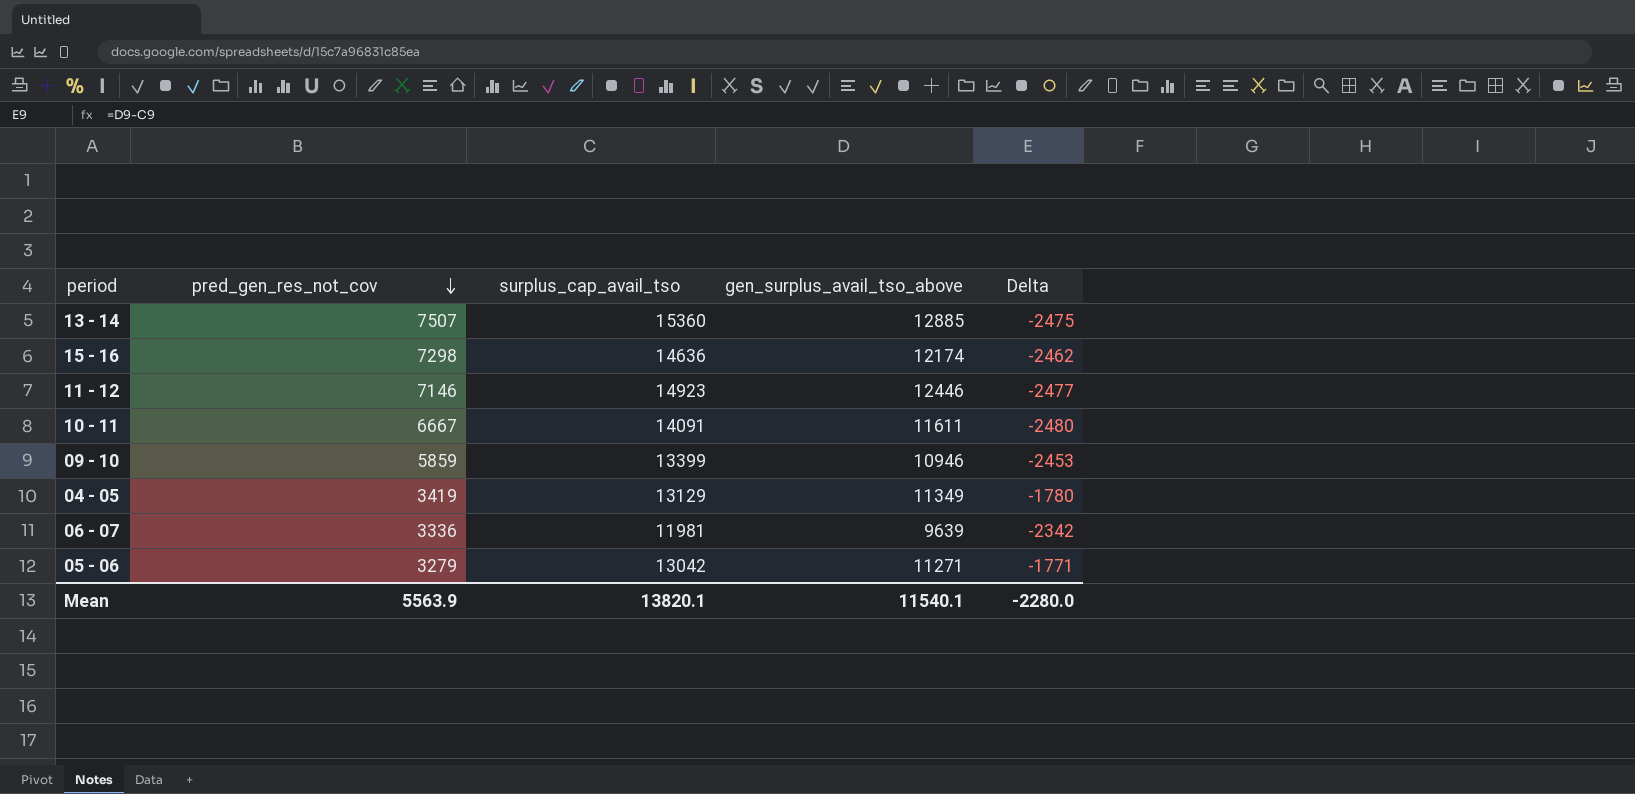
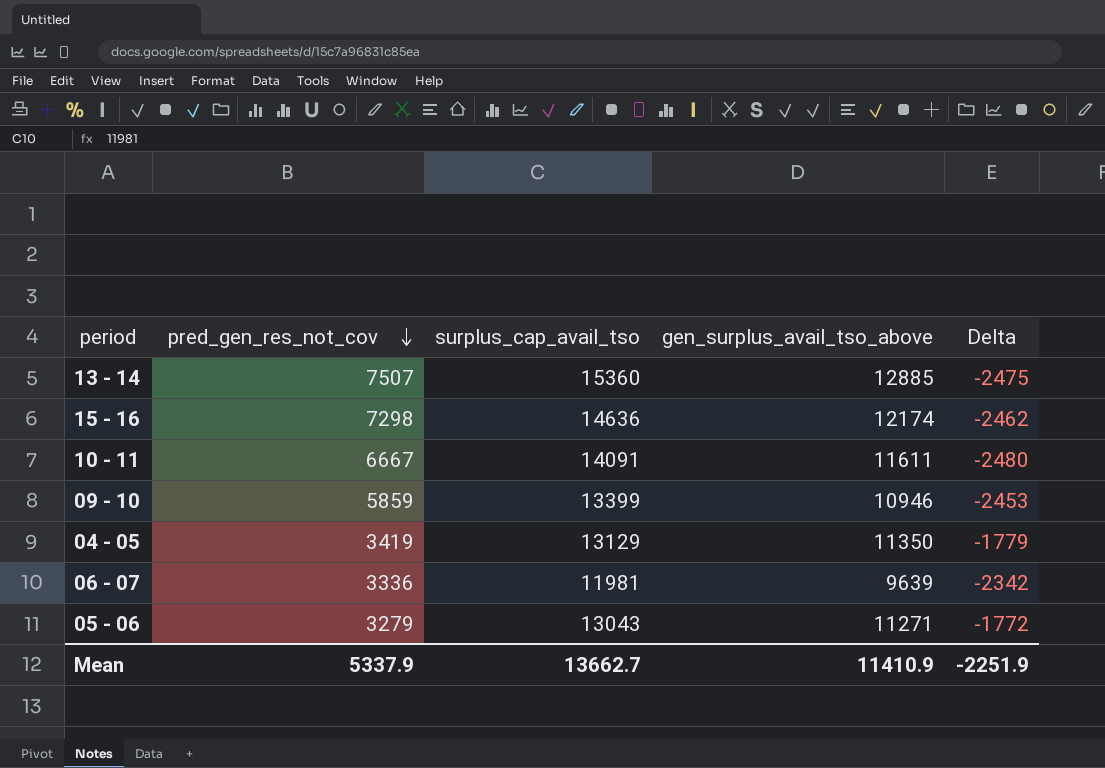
row 11 - 12: 7146 | 14923 | 12446 | -2477 -> none
04 - 05 | gen_surplus_avail_tso_above: 11349 -> 11350
04 - 05 | Delta: -1780 -> -1779
05 - 06 | surplus_cap_avail_tso: 13042 -> 13043
05 - 06 | Delta: -1771 -> -1772
Mean | pred_gen_res_not_cov: 5563.9 -> 5337.9
Mean | surplus_cap_avail_tso: 13820.1 -> 13662.7
Mean | gen_surplus_avail_tso_above: 11540.1 -> 11410.9
Mean | Delta: -2280.0 -> -2251.9

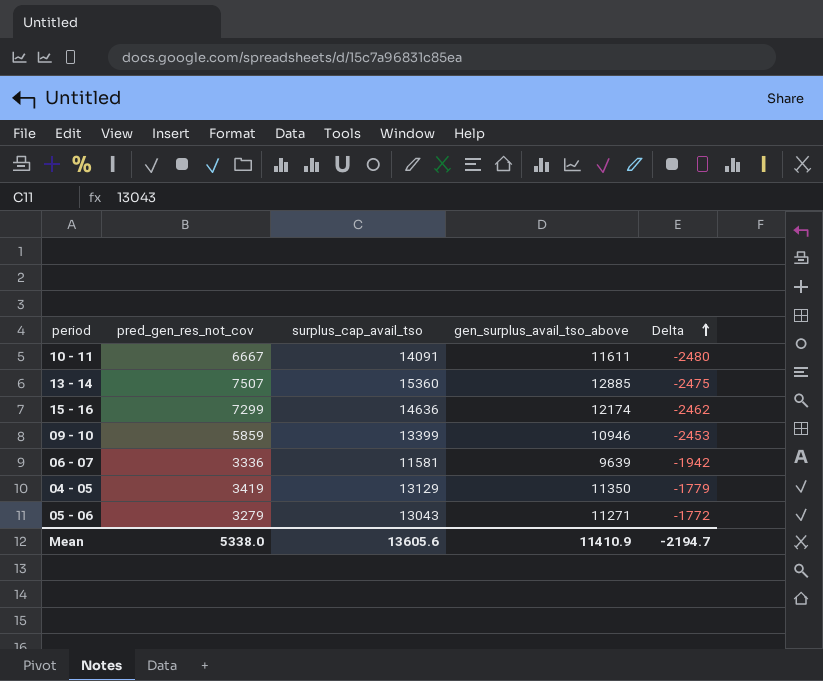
row order: pred_gen_res_not_cov descending -> Delta ascending
15 - 16 | pred_gen_res_not_cov: 7298 -> 7299
06 - 07 | surplus_cap_avail_tso: 11981 -> 11581
06 - 07 | Delta: -2342 -> -1942
Mean | pred_gen_res_not_cov: 5337.9 -> 5338.0
Mean | surplus_cap_avail_tso: 13662.7 -> 13605.6
Mean | Delta: -2251.9 -> -2194.7

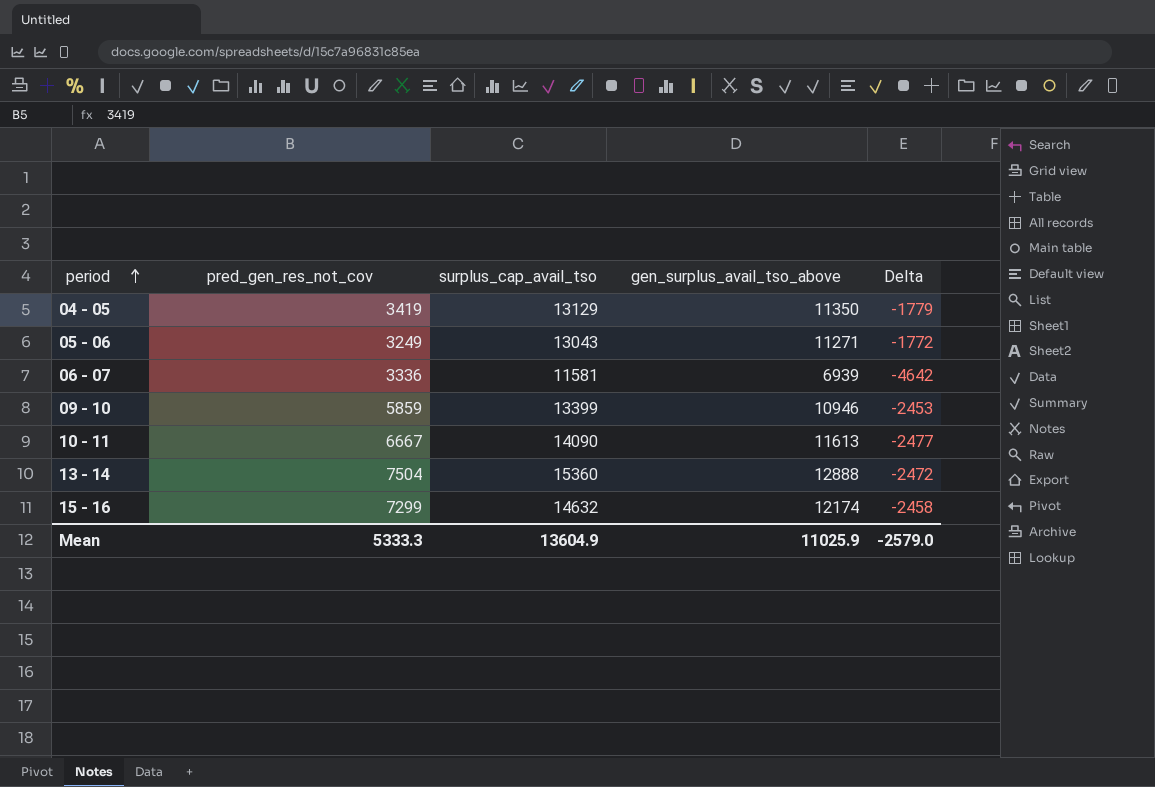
row order: Delta ascending -> period ascending
05 - 06 | pred_gen_res_not_cov: 3279 -> 3249
06 - 07 | gen_surplus_avail_tso_above: 9639 -> 6939
06 - 07 | Delta: -1942 -> -4642
10 - 11 | surplus_cap_avail_tso: 14091 -> 14090
10 - 11 | gen_surplus_avail_tso_above: 11611 -> 11613
10 - 11 | Delta: -2480 -> -2477
13 - 14 | pred_gen_res_not_cov: 7507 -> 7504
13 - 14 | gen_surplus_avail_tso_above: 12885 -> 12888
13 - 14 | Delta: -2475 -> -2472
15 - 16 | surplus_cap_avail_tso: 14636 -> 14632
15 - 16 | Delta: -2462 -> -2458
Mean | pred_gen_res_not_cov: 5338.0 -> 5333.3
Mean | surplus_cap_avail_tso: 13605.6 -> 13604.9
Mean | gen_surplus_avail_tso_above: 11410.9 -> 11025.9
Mean | Delta: -2194.7 -> -2579.0

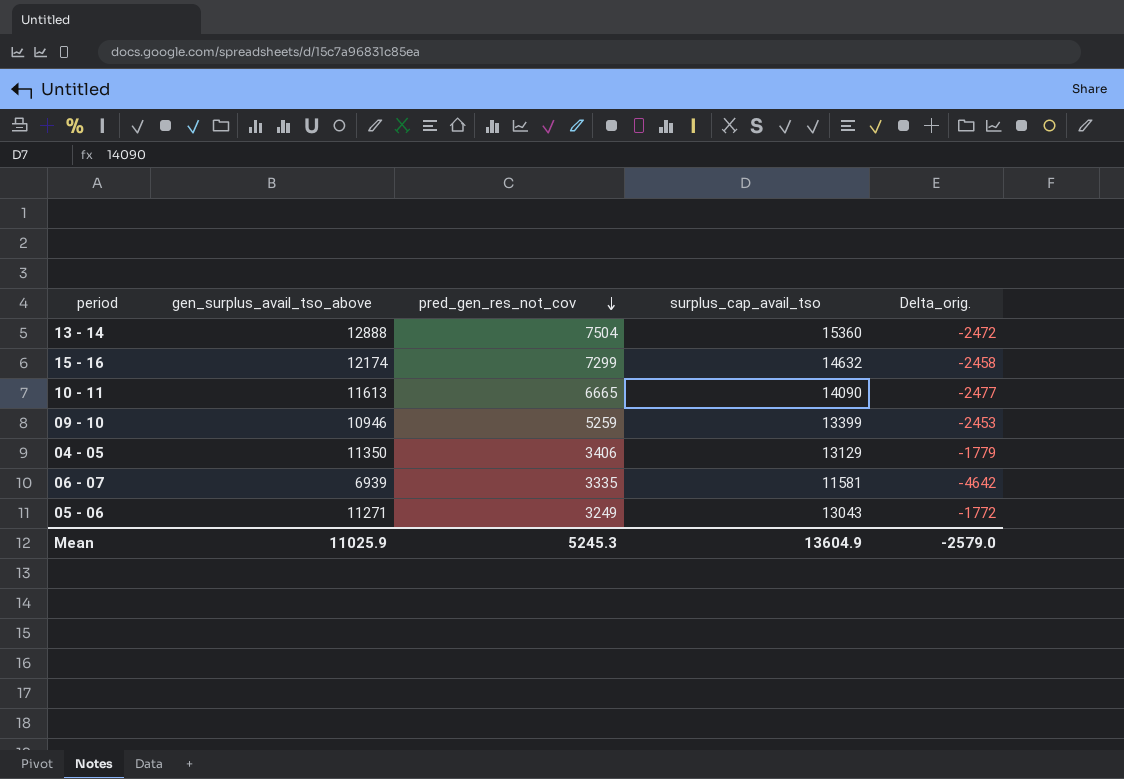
row order: period ascending -> pred_gen_res_not_cov descending
column gen_surplus_avail_tso_above | position: 4 -> 2
column name: Delta -> Delta_orig.
10 - 11 | pred_gen_res_not_cov: 6667 -> 6665
09 - 10 | pred_gen_res_not_cov: 5859 -> 5259
04 - 05 | pred_gen_res_not_cov: 3419 -> 3406
06 - 07 | pred_gen_res_not_cov: 3336 -> 3335
Mean | pred_gen_res_not_cov: 5333.3 -> 5245.3

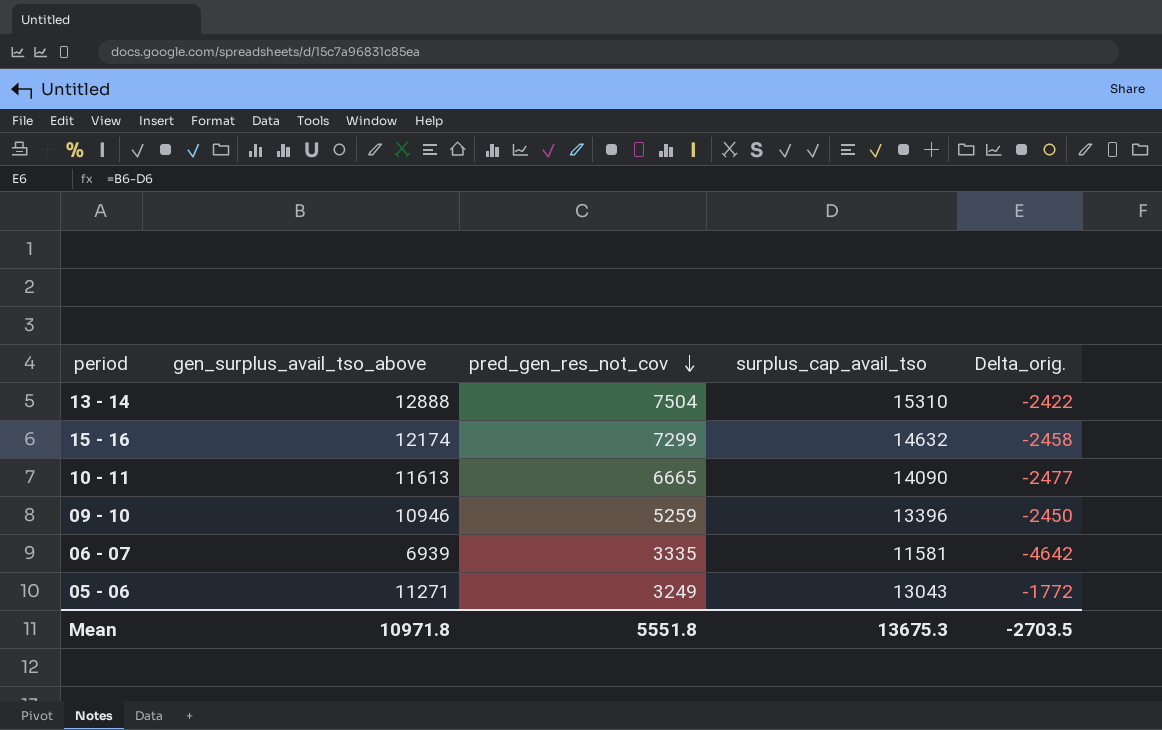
row 04 - 05: 11350 | 3406 | 13129 | -1779 -> none
13 - 14 | surplus_cap_avail_tso: 15360 -> 15310
13 - 14 | Delta_orig.: -2472 -> -2422
09 - 10 | surplus_cap_avail_tso: 13399 -> 13396
09 - 10 | Delta_orig.: -2453 -> -2450
Mean | gen_surplus_avail_tso_above: 11025.9 -> 10971.8
Mean | pred_gen_res_not_cov: 5245.3 -> 5551.8
Mean | surplus_cap_avail_tso: 13604.9 -> 13675.3
Mean | Delta_orig.: -2579.0 -> -2703.5

